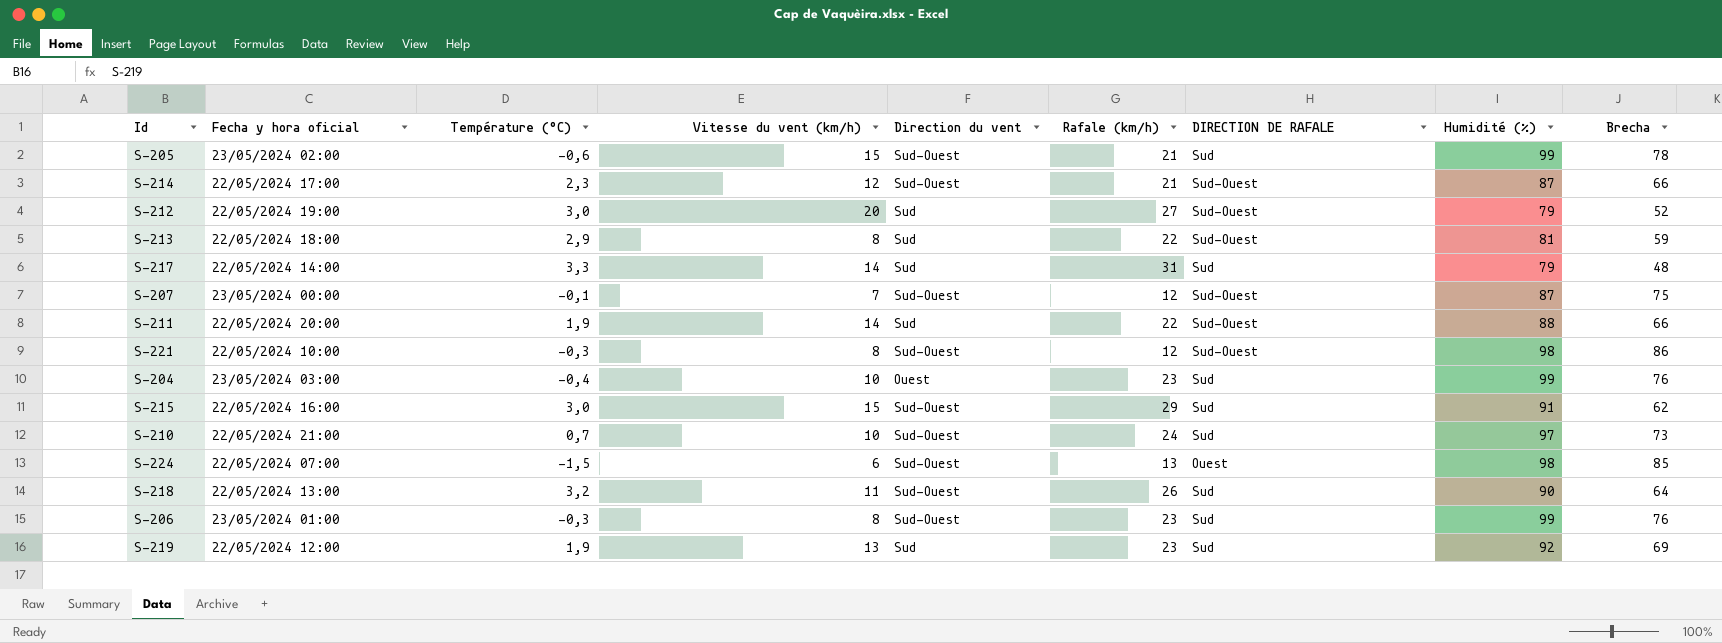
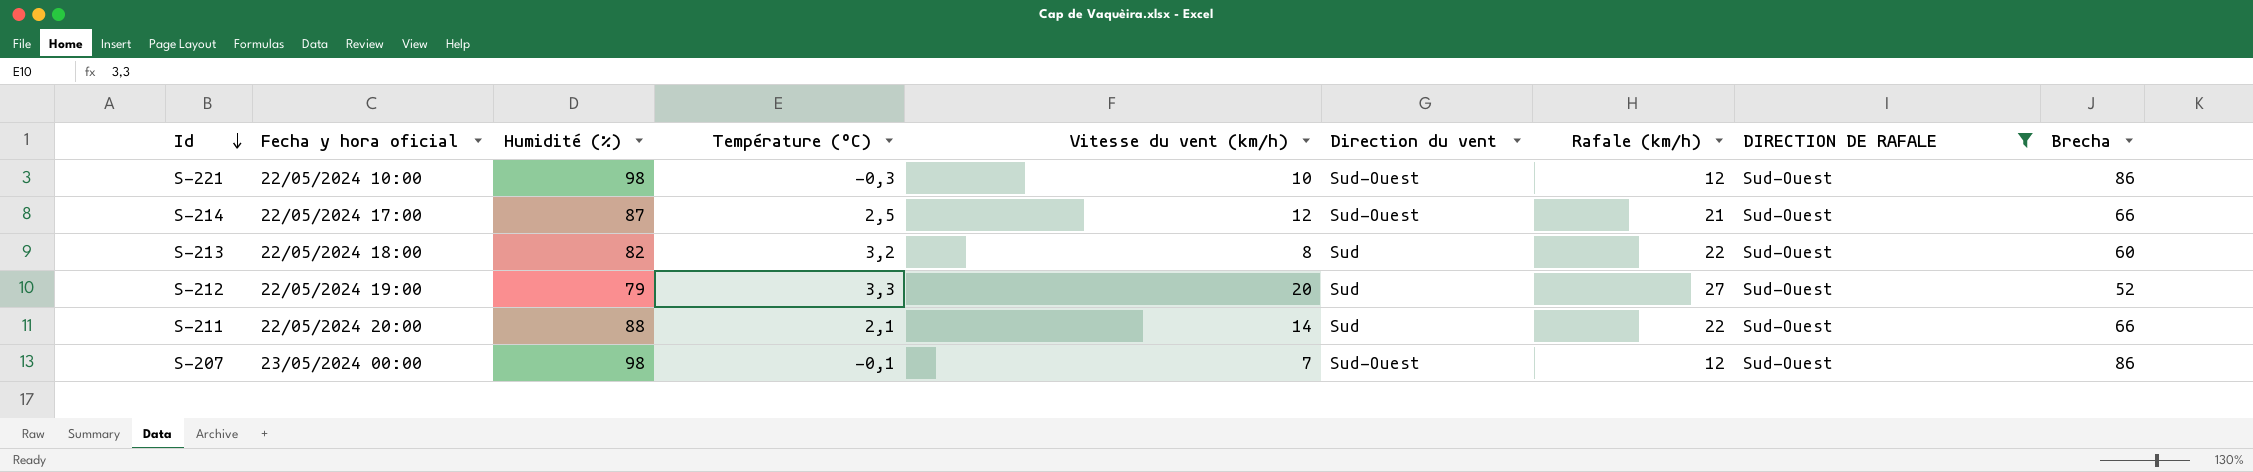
filter: none -> DIRECTION DE RAFALE = Sud-Ouest
row order: none -> Id descending
column Humidité (%) | position: 8 -> 3
S-221 | Vitesse du vent (km/h): 8 -> 10
S-214 | Température (ºC): 2,3 -> 2,5
S-213 | Humidité (%): 81 -> 82
S-213 | Température (ºC): 2,9 -> 3,2
S-213 | Brecha: 59 -> 60
S-212 | Température (ºC): 3,0 -> 3,3
S-211 | Température (ºC): 1,9 -> 2,1
S-207 | Humidité (%): 87 -> 98
S-207 | Brecha: 75 -> 86

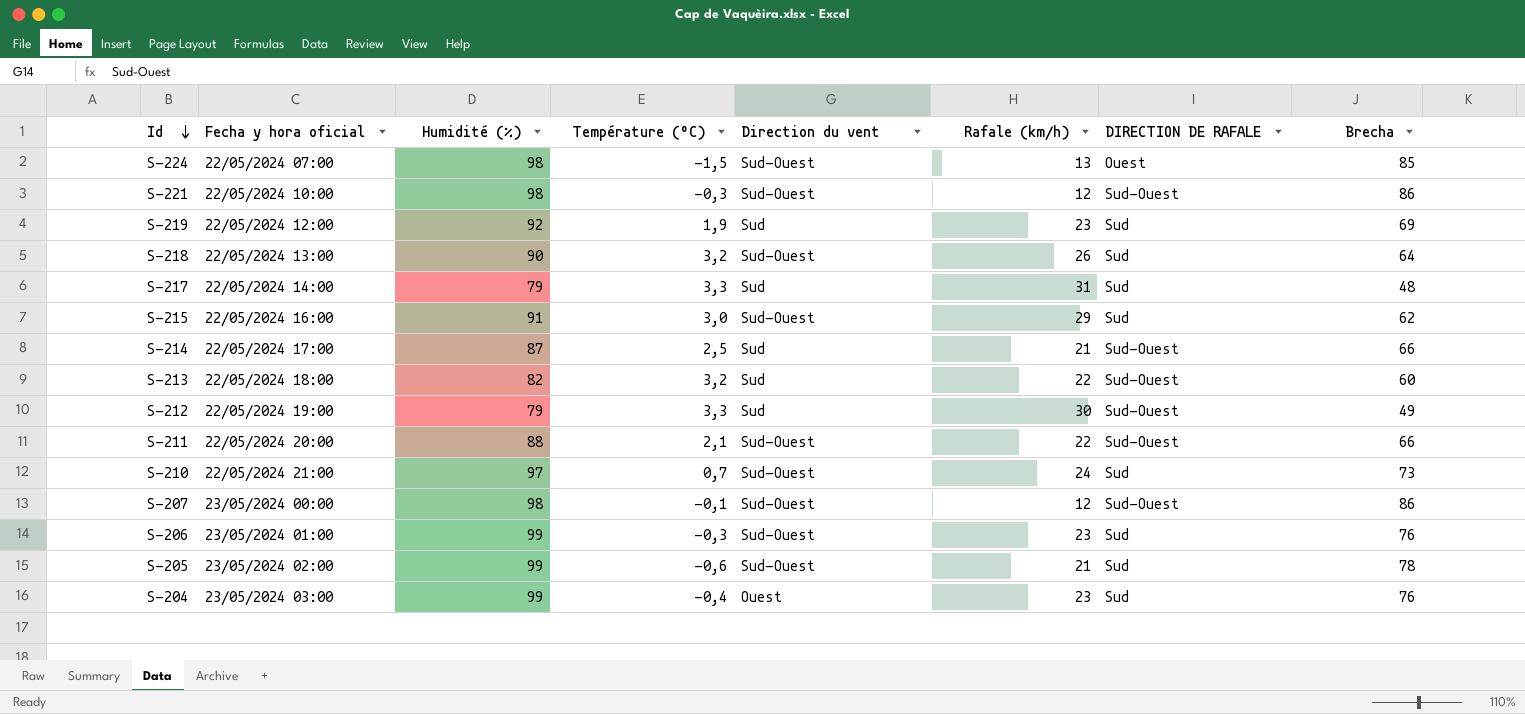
filter: DIRECTION DE RAFALE = Sud-Ouest -> none
column Vitesse du vent (km/h) | position: 5 -> none
S-214 | Direction du vent: Sud-Ouest -> Sud
S-212 | Rafale (km/h): 27 -> 30
S-212 | Brecha: 52 -> 49
S-211 | Direction du vent: Sud -> Sud-Ouest

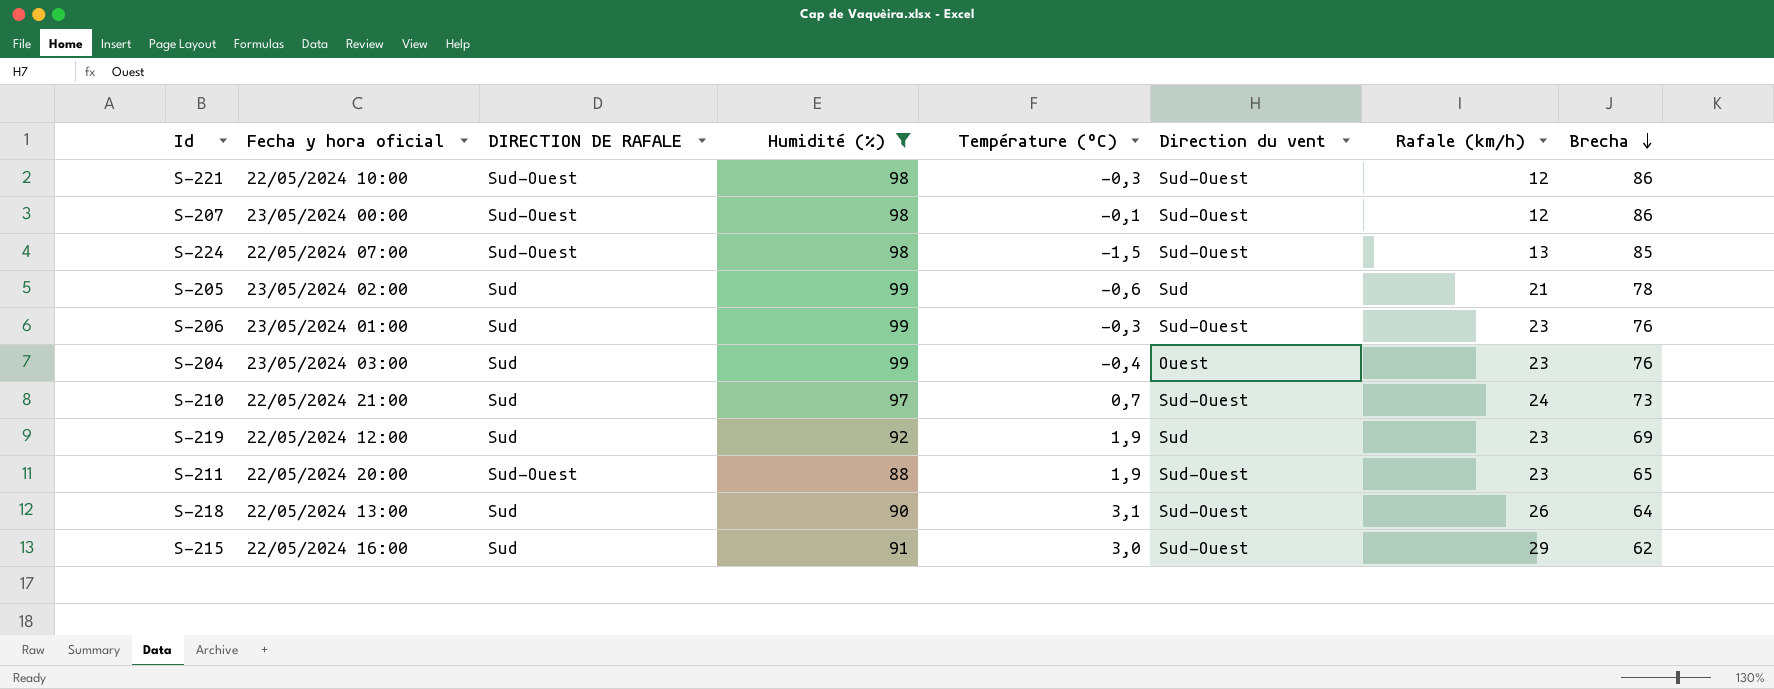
filter: none -> Humidité (%) >= 88
row order: Id descending -> Brecha descending
column DIRECTION DE RAFALE | position: 7 -> 3
S-224 | DIRECTION DE RAFALE: Ouest -> Sud-Ouest
S-205 | Direction du vent: Sud-Ouest -> Sud
S-211 | Température (ºC): 2,1 -> 1,9
S-211 | Rafale (km/h): 22 -> 23
S-211 | Brecha: 66 -> 65
S-218 | Température (ºC): 3,2 -> 3,1

